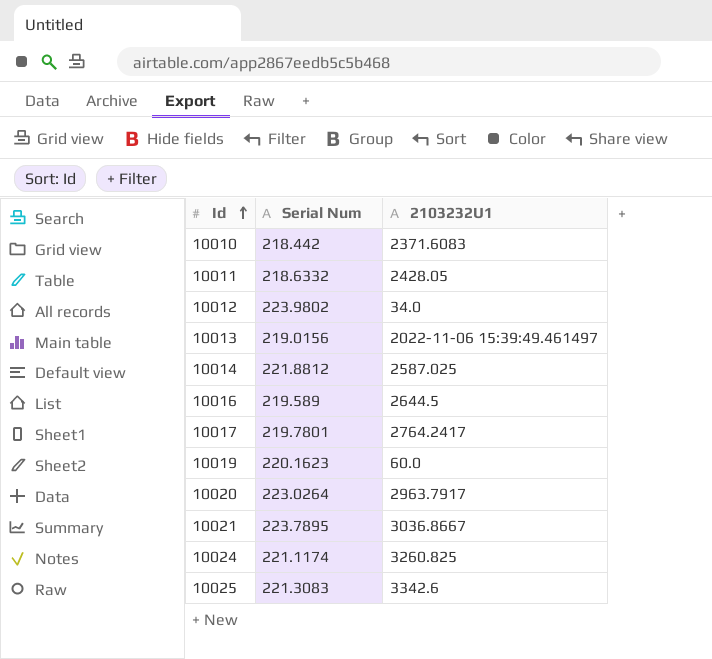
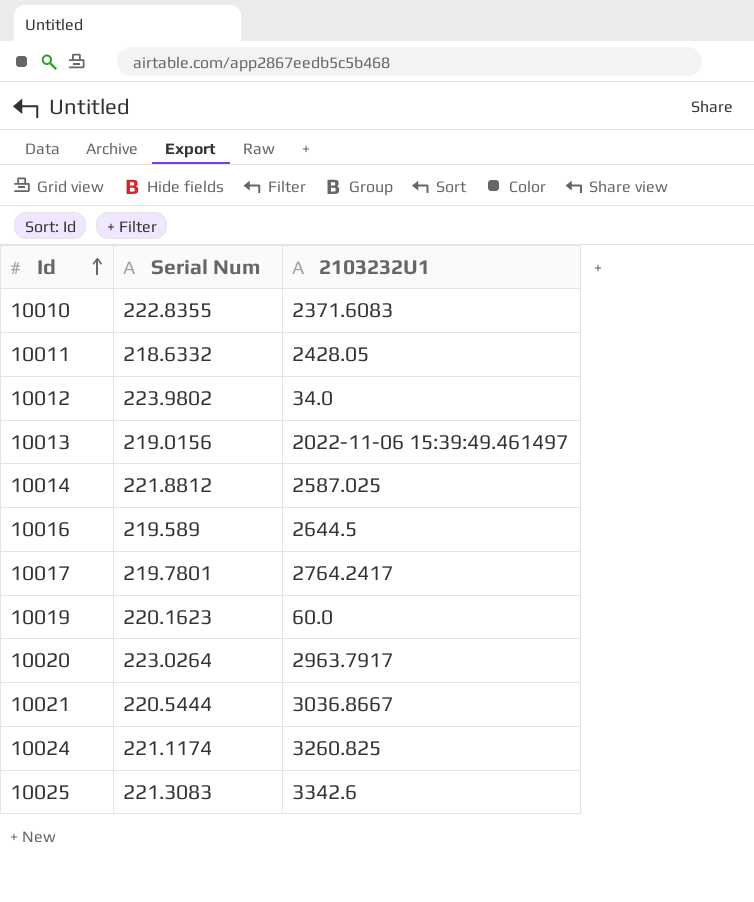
10010 | Serial Num: 218.442 -> 222.8355
10021 | Serial Num: 223.7895 -> 220.5444

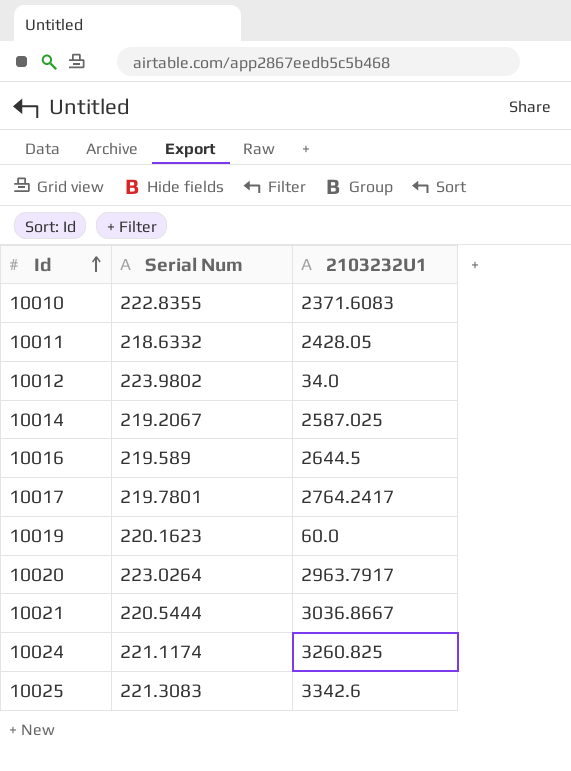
row 10013: 219.0156 | 2022-11-06 15:39:49.461497 -> none
10014 | Serial Num: 221.8812 -> 219.2067

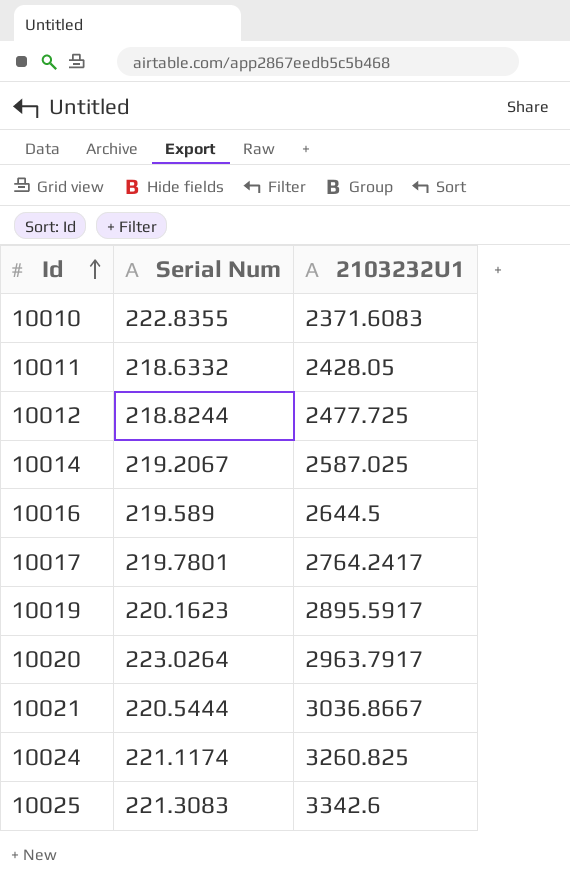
10012 | Serial Num: 223.9802 -> 218.8244
10012 | 2103232U1: 34.0 -> 2477.725
10019 | 2103232U1: 60.0 -> 2895.5917

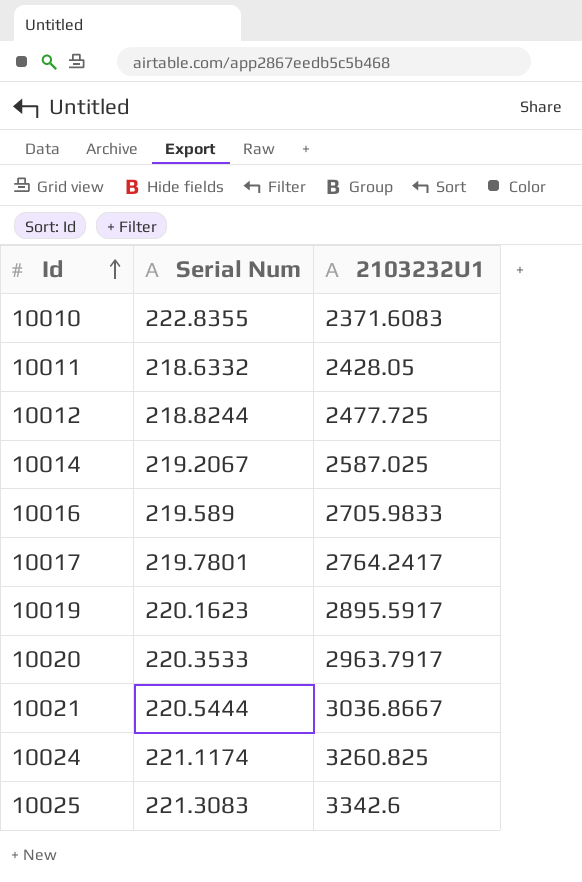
10016 | 2103232U1: 2644.5 -> 2705.9833
10020 | Serial Num: 223.0264 -> 220.3533

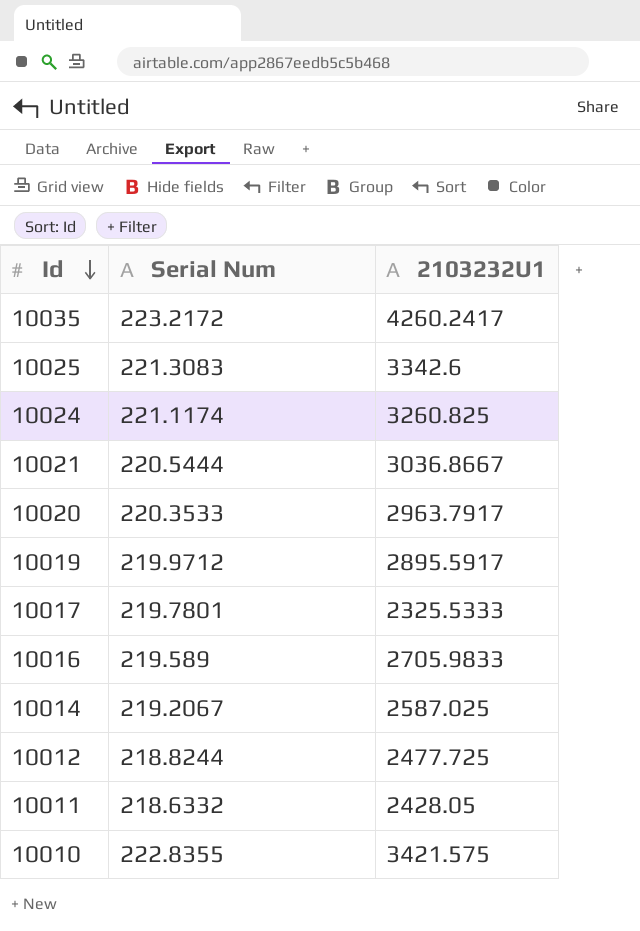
row order: Id ascending -> Id descending
row 10035: none -> 223.2172 | 4260.2417
10019 | Serial Num: 220.1623 -> 219.9712
10017 | 2103232U1: 2764.2417 -> 2325.5333
10010 | 2103232U1: 2371.6083 -> 3421.575

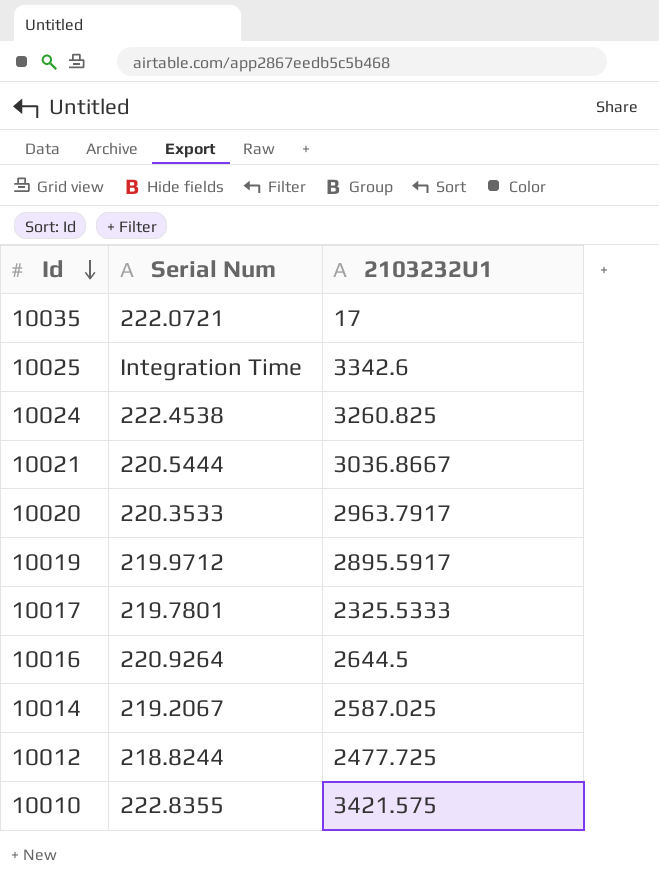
row 10011: 218.6332 | 2428.05 -> none
10035 | Serial Num: 223.2172 -> 222.0721
10035 | 2103232U1: 4260.2417 -> 17
10025 | Serial Num: 221.3083 -> Integration Time
10024 | Serial Num: 221.1174 -> 222.4538
10016 | Serial Num: 219.589 -> 220.9264
10016 | 2103232U1: 2705.9833 -> 2644.5

